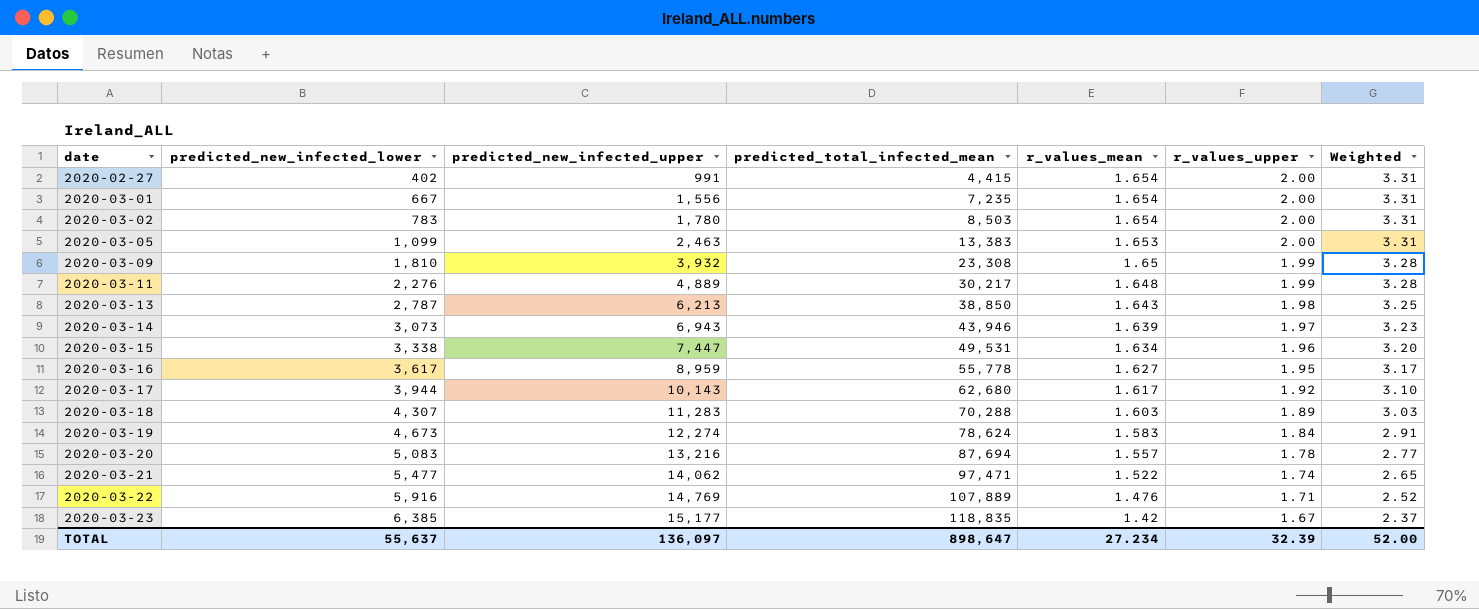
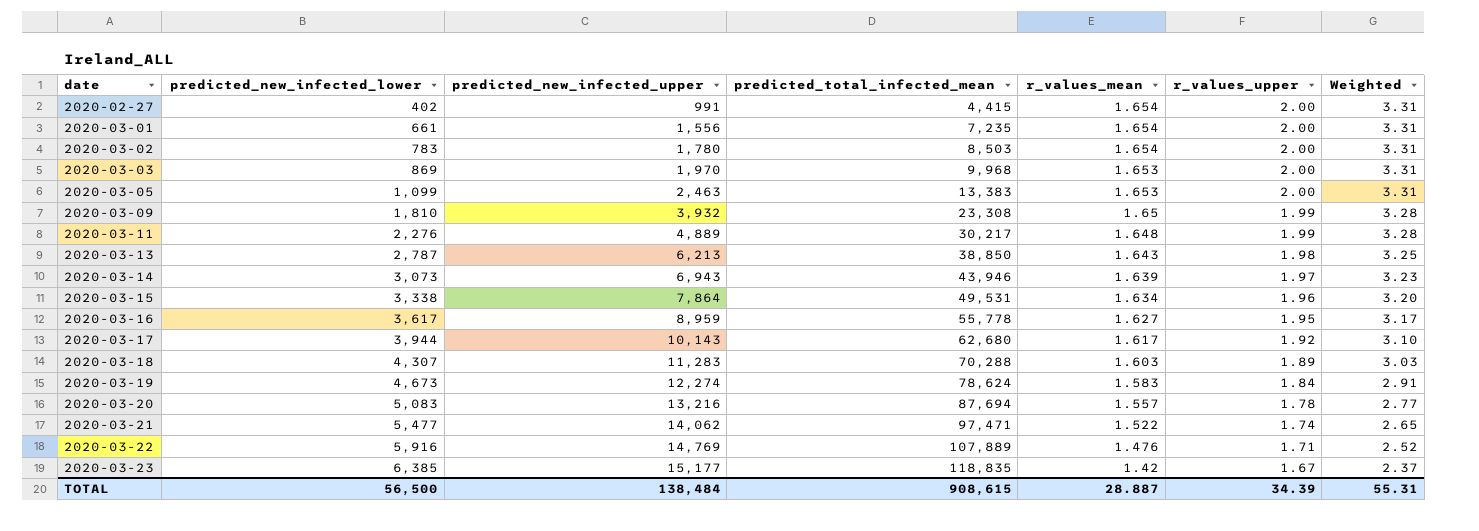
2020-03-01 | predicted_new_infected_lower: 667 -> 661
row 2020-03-03: none -> 869 | 1,970 | 9,968 | 1.653 | 2.00 | 3.31
2020-03-15 | predicted_new_infected_upper: 7,447 -> 7,864
TOTAL | predicted_new_infected_lower: 55,637 -> 56,500
TOTAL | predicted_new_infected_upper: 136,097 -> 138,484
TOTAL | predicted_total_infected_mean: 898,647 -> 908,615
TOTAL | r_values_mean: 27.234 -> 28.887
TOTAL | r_values_upper: 32.39 -> 34.39
TOTAL | Weighted: 52.00 -> 55.31

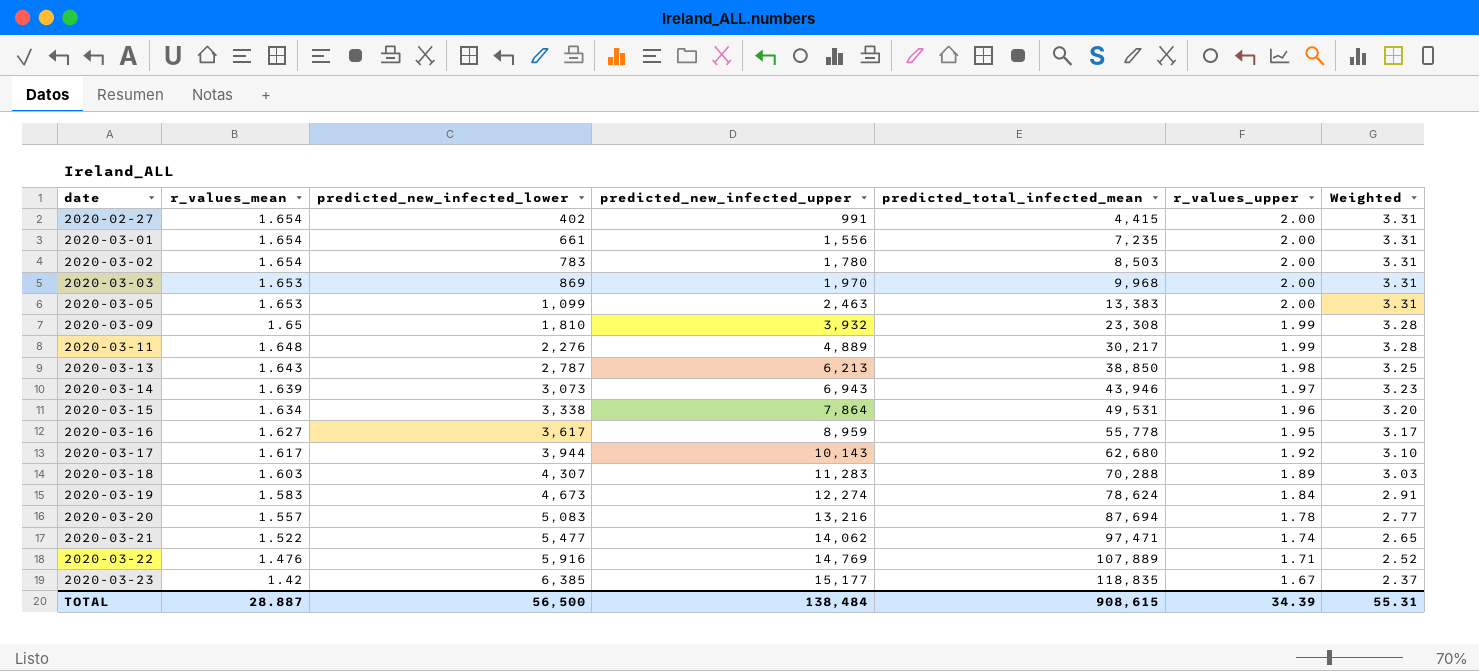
column r_values_mean | position: 5 -> 2

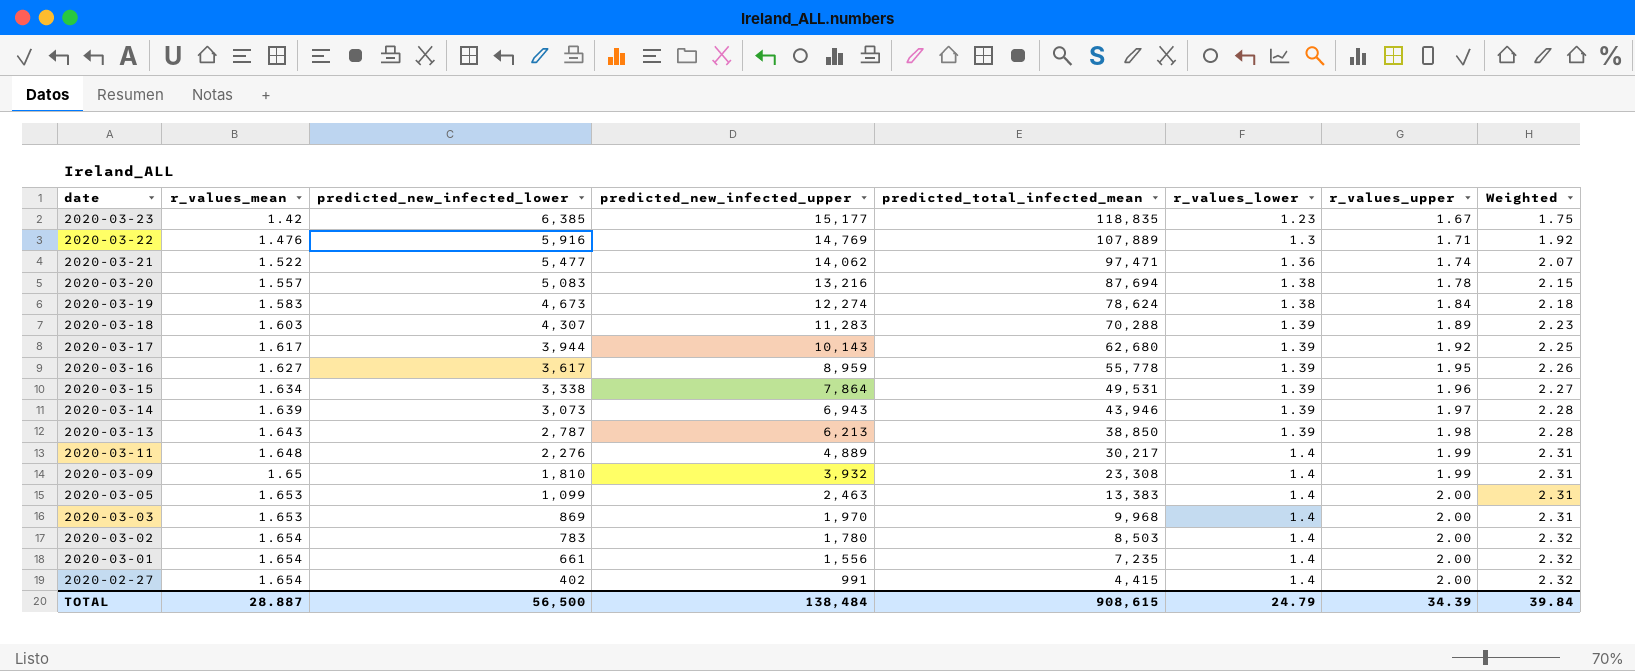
row order: date ascending -> date descending
column r_values_lower | position: none -> 6
column Weighted | formula: [r_values_mean] * [r_values_upper] -> [r_values_mean] * [r_values_lower]
TOTAL | Weighted: 55.31 -> 39.84

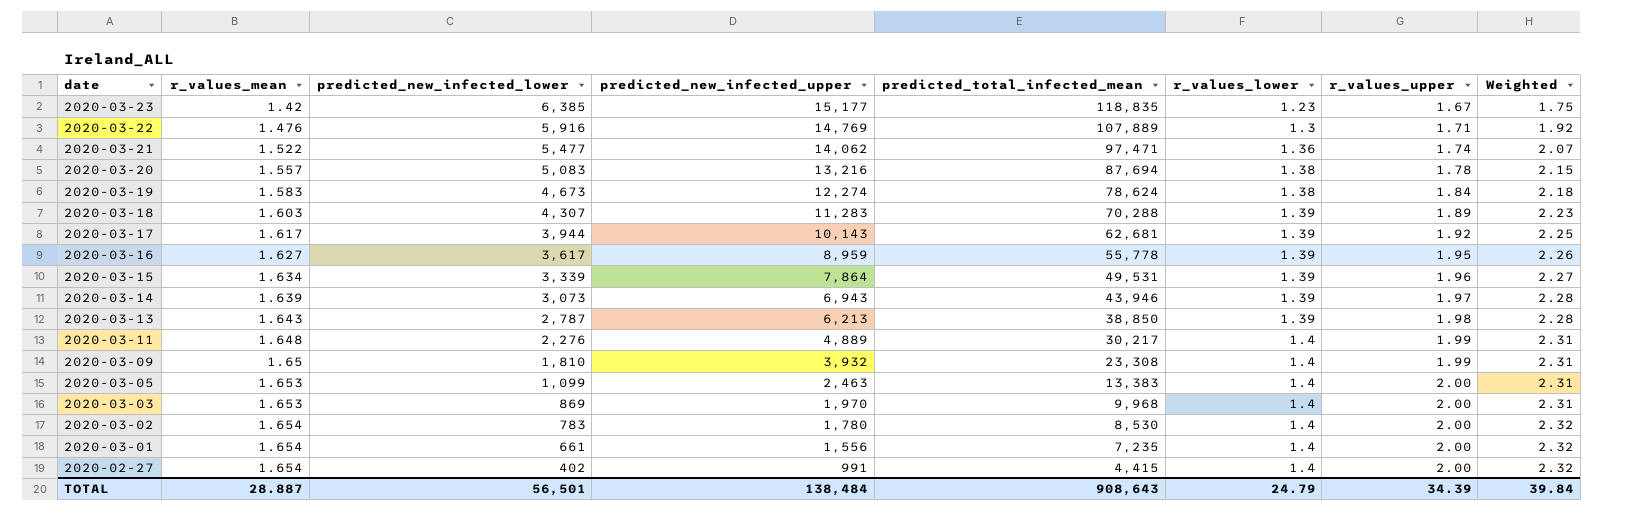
2020-03-17 | predicted_total_infected_mean: 62,680 -> 62,681
2020-03-15 | predicted_new_infected_lower: 3,338 -> 3,339
2020-03-02 | predicted_total_infected_mean: 8,503 -> 8,530
TOTAL | predicted_new_infected_lower: 56,500 -> 56,501
TOTAL | predicted_total_infected_mean: 908,615 -> 908,643

